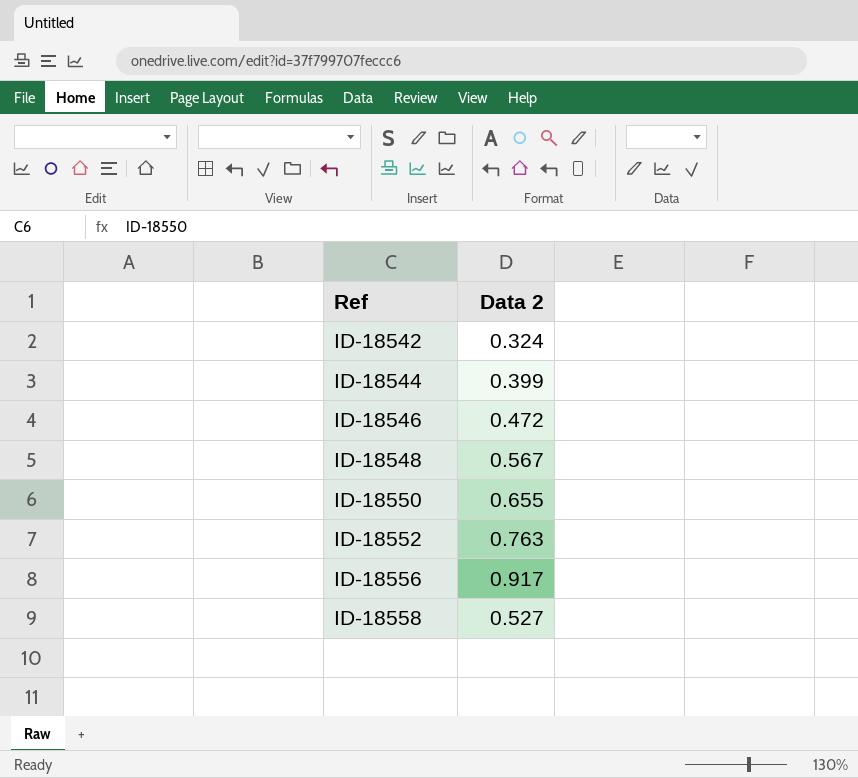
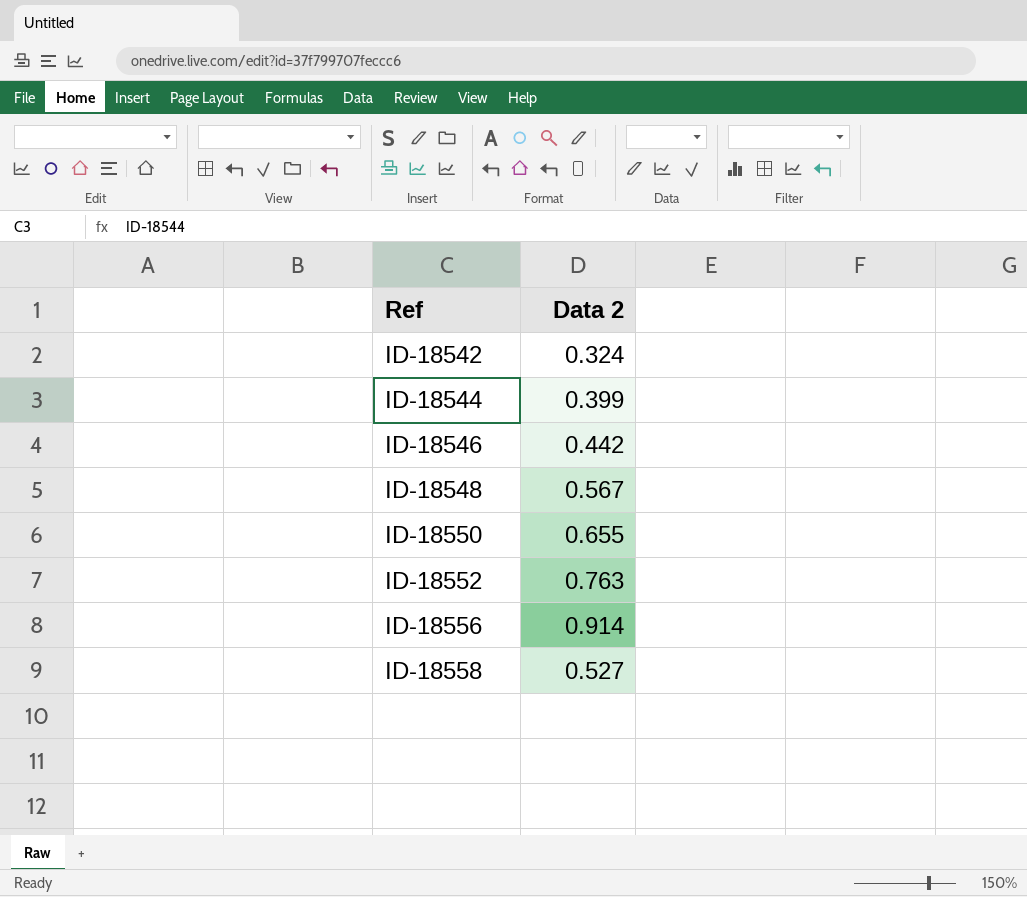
ID-18546 | Data 2: 0.472 -> 0.442
ID-18556 | Data 2: 0.917 -> 0.914

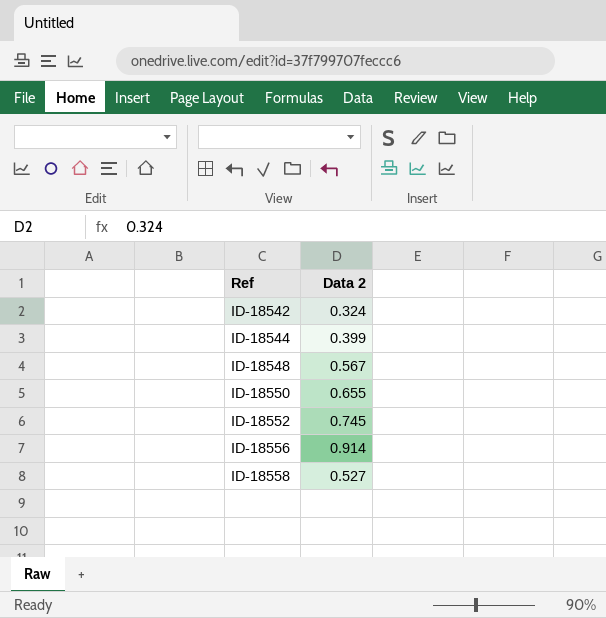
row ID-18546: 0.442 -> none
ID-18552 | Data 2: 0.763 -> 0.745

